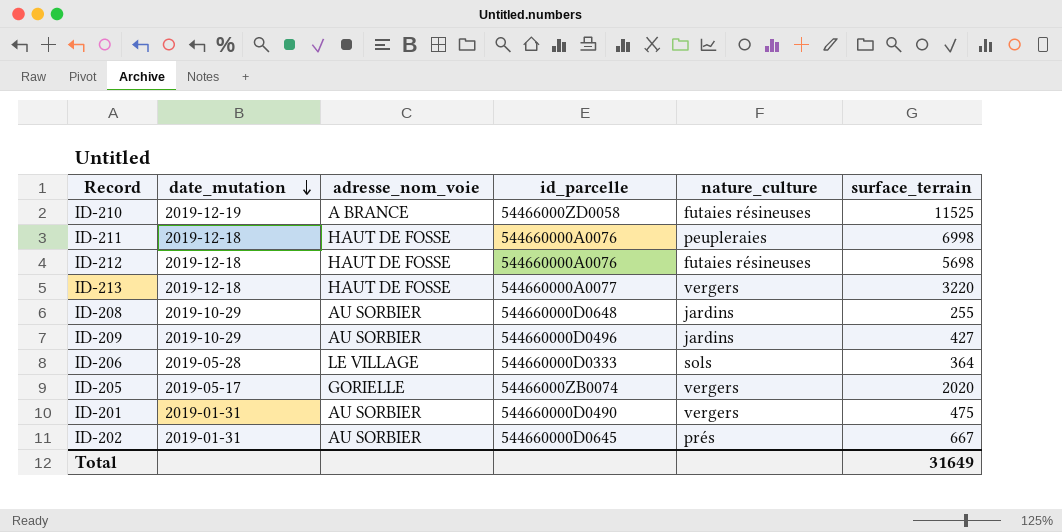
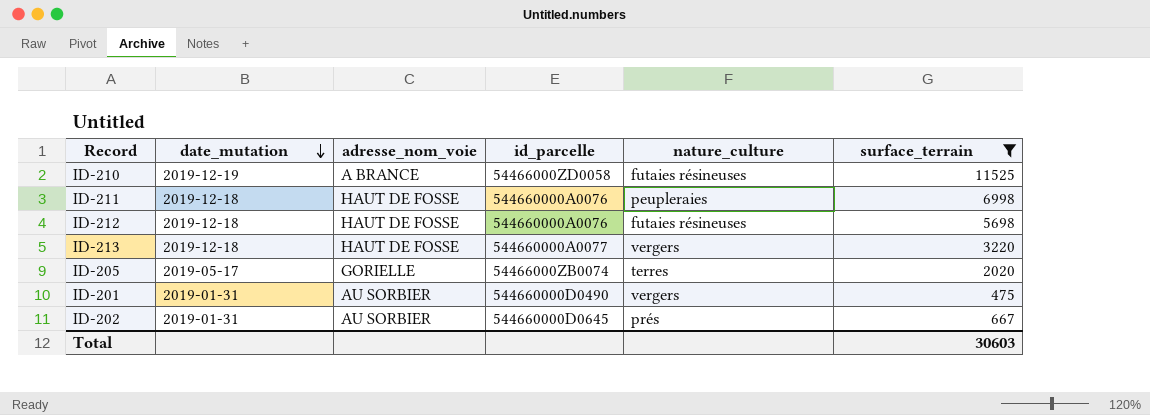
filter: none -> surface_terrain >= 475
ID-205 | nature_culture: vergers -> terres
Total | surface_terrain: 31649 -> 30603

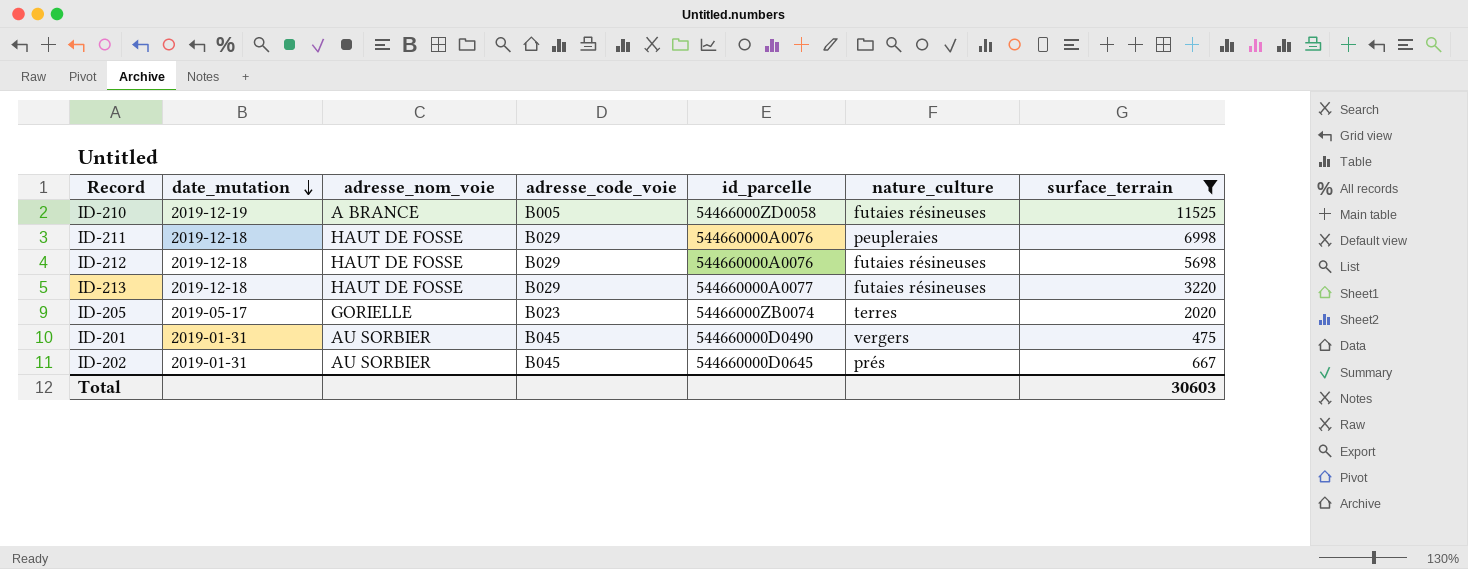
column adresse_code_voie | position: none -> 4
ID-213 | nature_culture: vergers -> futaies résineuses

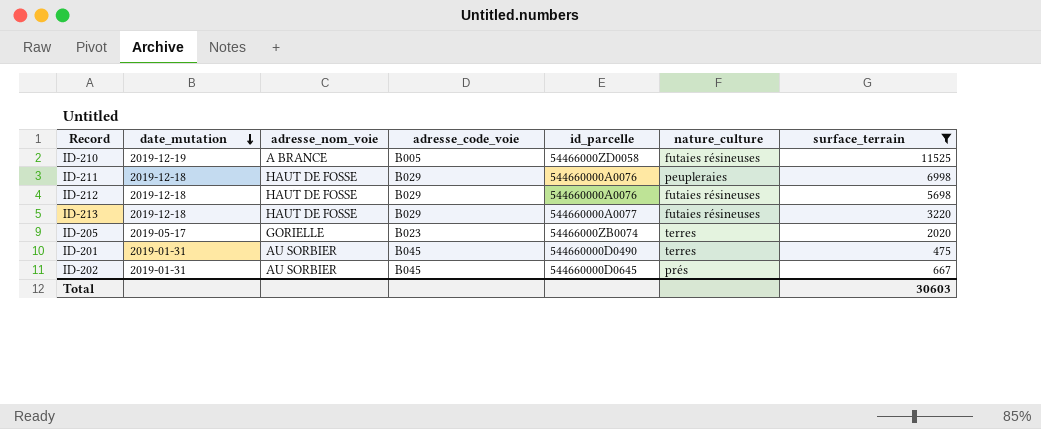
ID-201 | nature_culture: vergers -> terres

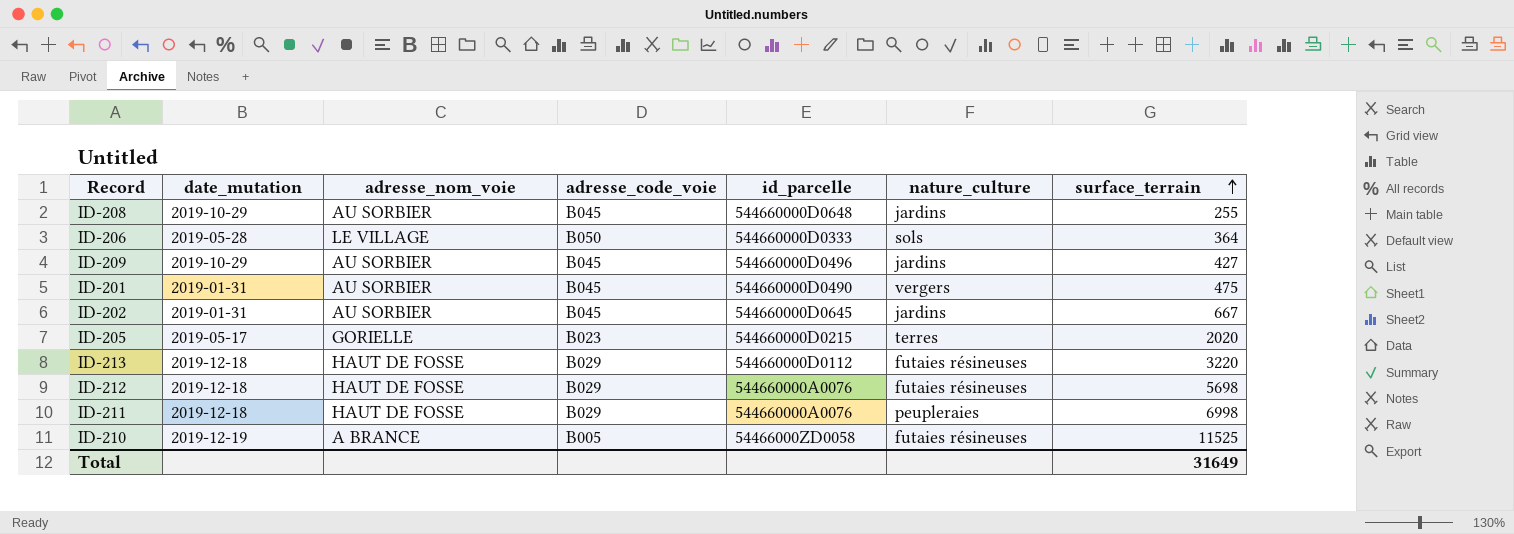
filter: surface_terrain >= 475 -> none
row order: date_mutation descending -> surface_terrain ascending
ID-201 | nature_culture: terres -> vergers
ID-202 | nature_culture: prés -> jardins
ID-205 | id_parcelle: 54466000ZB0074 -> 544660000D0215
ID-213 | id_parcelle: 544660000A0077 -> 544660000D0112
Total | surface_terrain: 30603 -> 31649

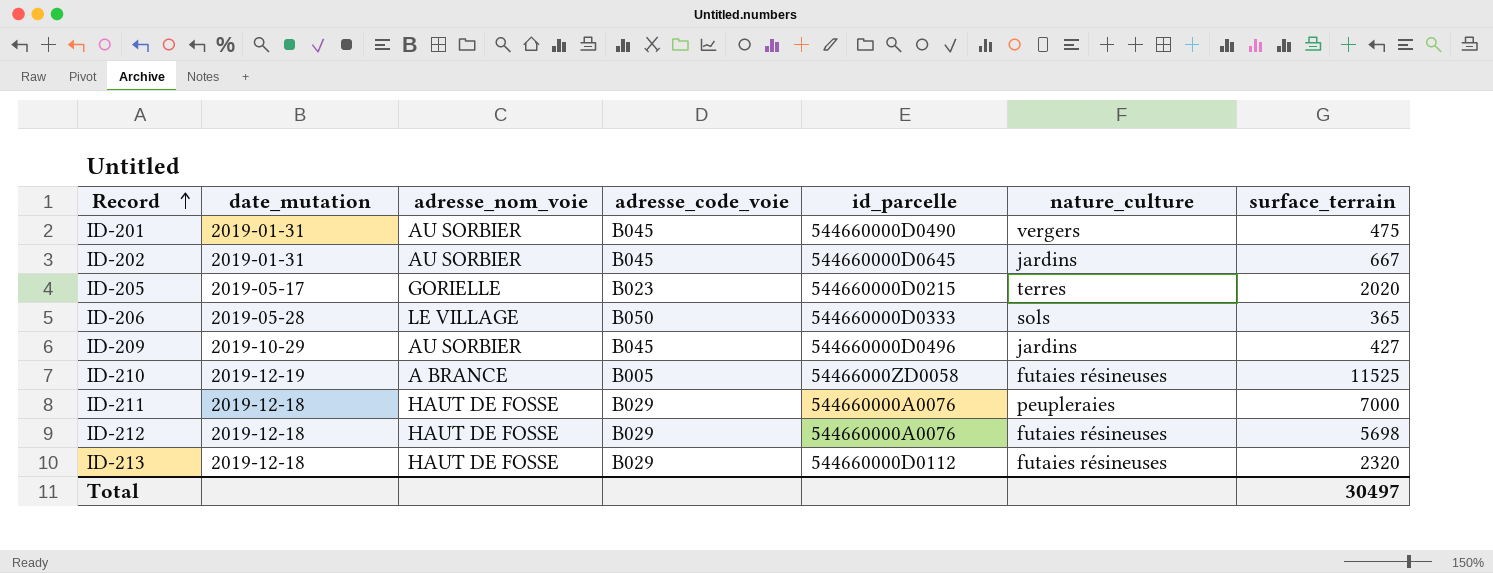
row order: surface_terrain ascending -> Record ascending
row ID-208: 2019-10-29 | AU SORBIER | B045 | 544660000D0648 | jardins | 255 -> none
ID-206 | surface_terrain: 364 -> 365
ID-211 | surface_terrain: 6998 -> 7000
ID-213 | surface_terrain: 3220 -> 2320
Total | surface_terrain: 31649 -> 30497

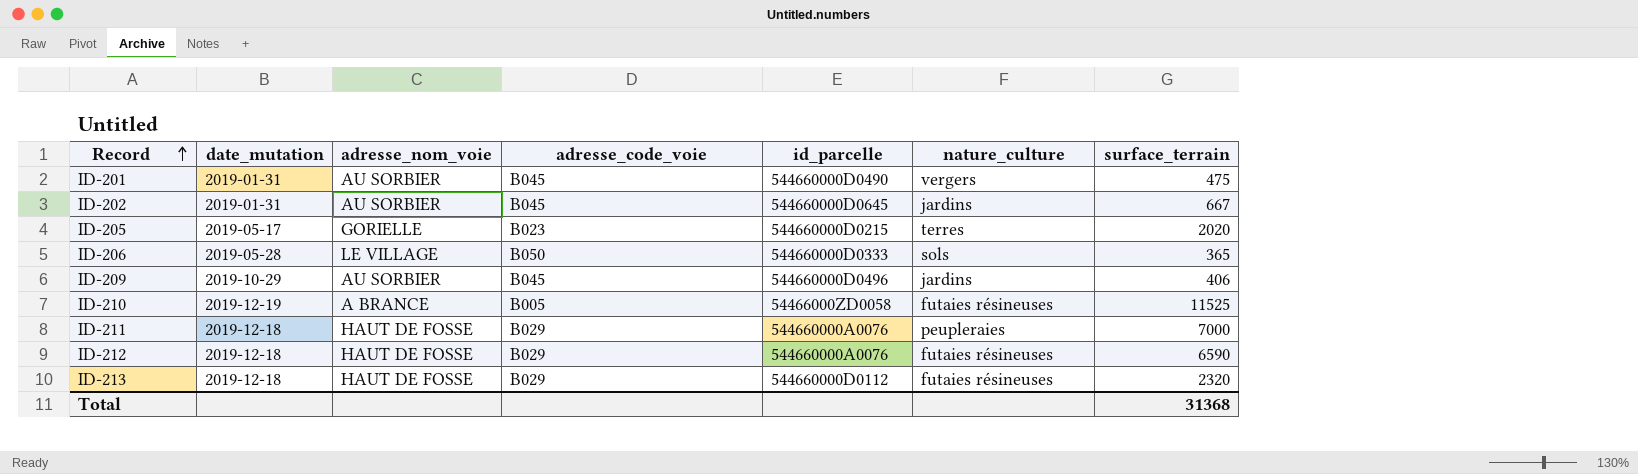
ID-209 | surface_terrain: 427 -> 406
ID-212 | surface_terrain: 5698 -> 6590
Total | surface_terrain: 30497 -> 31368

